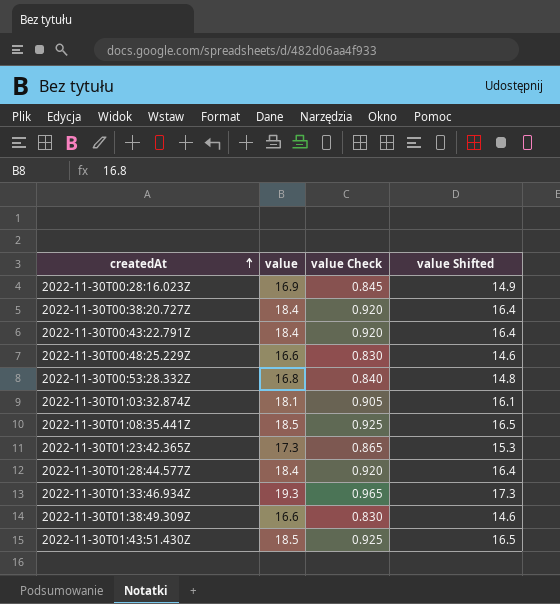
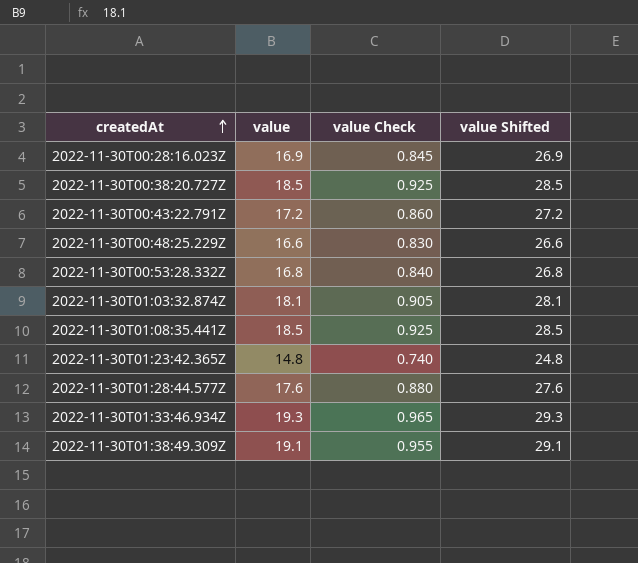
column value Shifted | formula: [value] - 2 -> [value] + 10
row 2022-11-30T01:43:51.430Z: 18.5 | 0.925 | 16.5 -> none
2022-11-30T00:38:20.727Z | value: 18.4 -> 18.5
2022-11-30T00:38:20.727Z | value Check: 0.920 -> 0.925
2022-11-30T00:43:22.791Z | value: 18.4 -> 17.2
2022-11-30T00:43:22.791Z | value Check: 0.920 -> 0.860
2022-11-30T01:23:42.365Z | value: 17.3 -> 14.8
2022-11-30T01:23:42.365Z | value Check: 0.865 -> 0.740
2022-11-30T01:28:44.577Z | value: 18.4 -> 17.6
2022-11-30T01:28:44.577Z | value Check: 0.920 -> 0.880
2022-11-30T01:38:49.309Z | value: 16.6 -> 19.1
2022-11-30T01:38:49.309Z | value Check: 0.830 -> 0.955

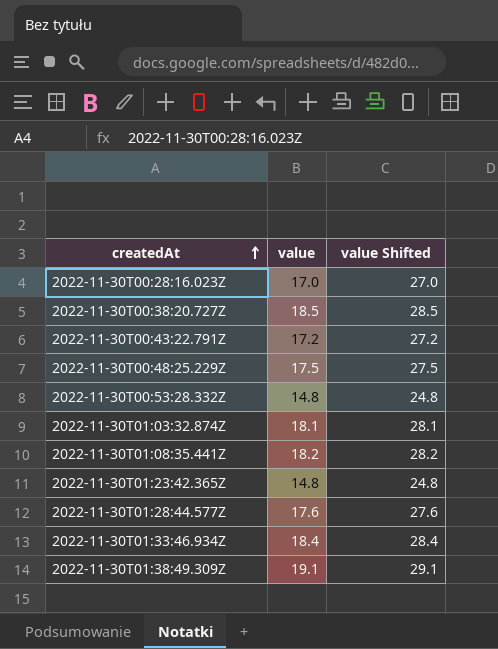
column value Check | formula: [value] * 0.05 -> none
2022-11-30T00:28:16.023Z | value: 16.9 -> 17.0
2022-11-30T00:28:16.023Z | value Shifted: 26.9 -> 27.0
2022-11-30T00:48:25.229Z | value: 16.6 -> 17.5
2022-11-30T00:48:25.229Z | value Shifted: 26.6 -> 27.5
2022-11-30T00:53:28.332Z | value: 16.8 -> 14.8
2022-11-30T00:53:28.332Z | value Shifted: 26.8 -> 24.8
2022-11-30T01:08:35.441Z | value: 18.5 -> 18.2
2022-11-30T01:08:35.441Z | value Shifted: 28.5 -> 28.2
2022-11-30T01:33:46.934Z | value: 19.3 -> 18.4
2022-11-30T01:33:46.934Z | value Shifted: 29.3 -> 28.4

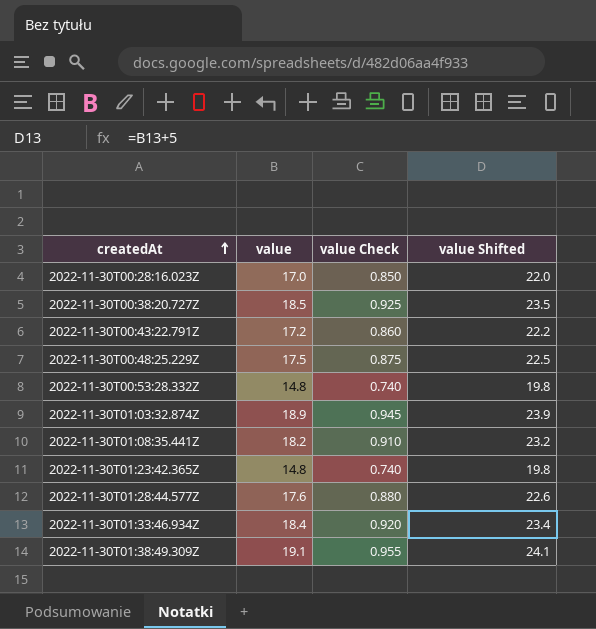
column value Check | formula: none -> [value] * 0.05
column value Shifted | formula: [value] + 10 -> [value] + 5
2022-11-30T01:03:32.874Z | value: 18.1 -> 18.9

